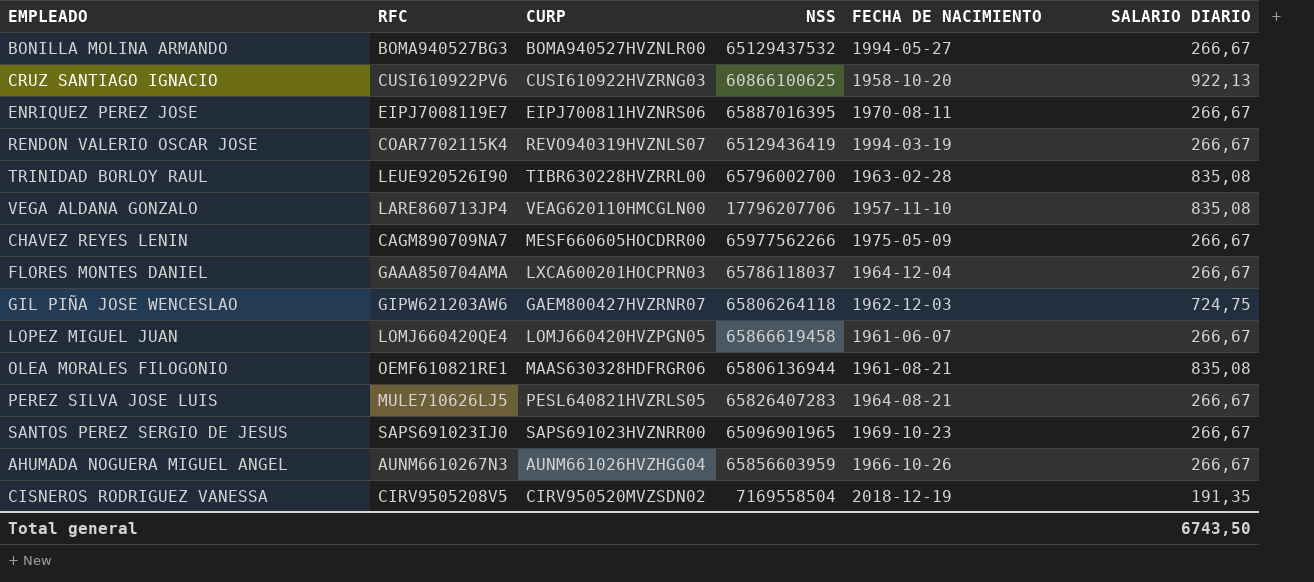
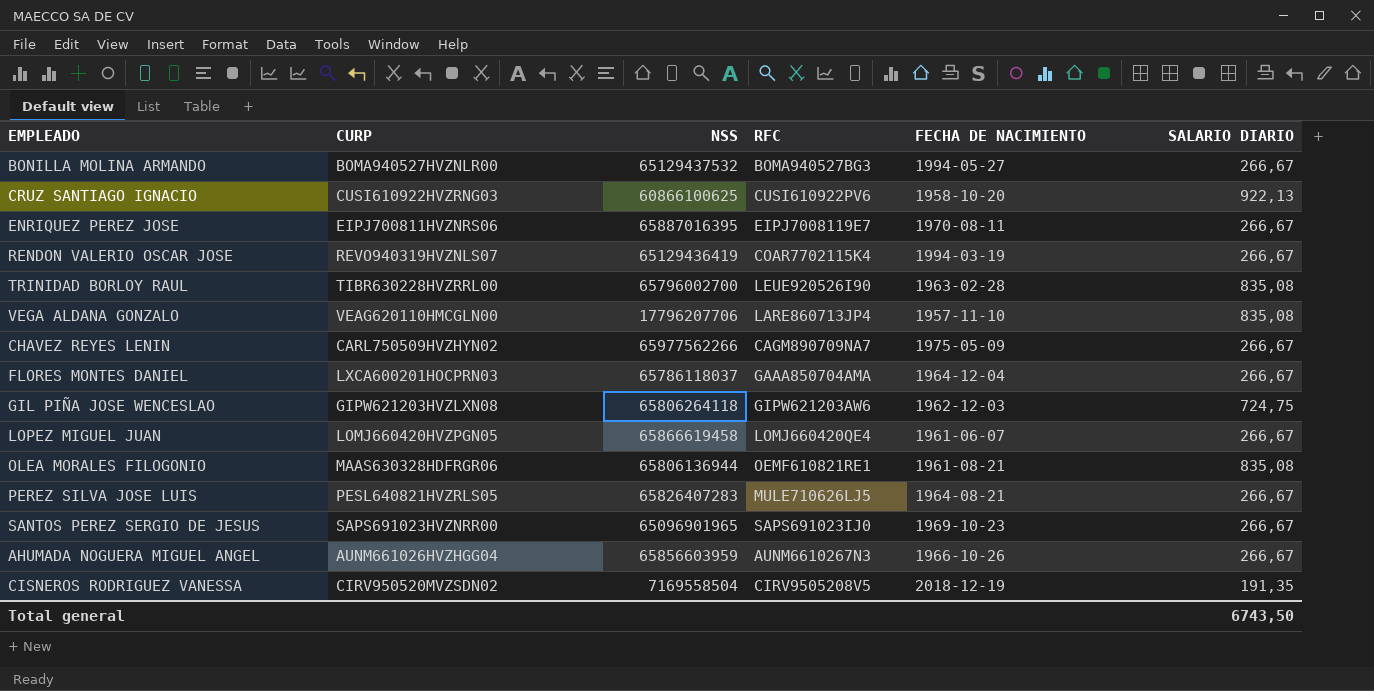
column RFC | position: 2 -> 4
CHAVEZ REYES LENIN | CURP: MESF660605HOCDRR00 -> CARL750509HVZHYN02
GIL PIÑA JOSE WENCESLAO | CURP: GAEM800427HVZRNR07 -> GIPW621203HVZLXN08

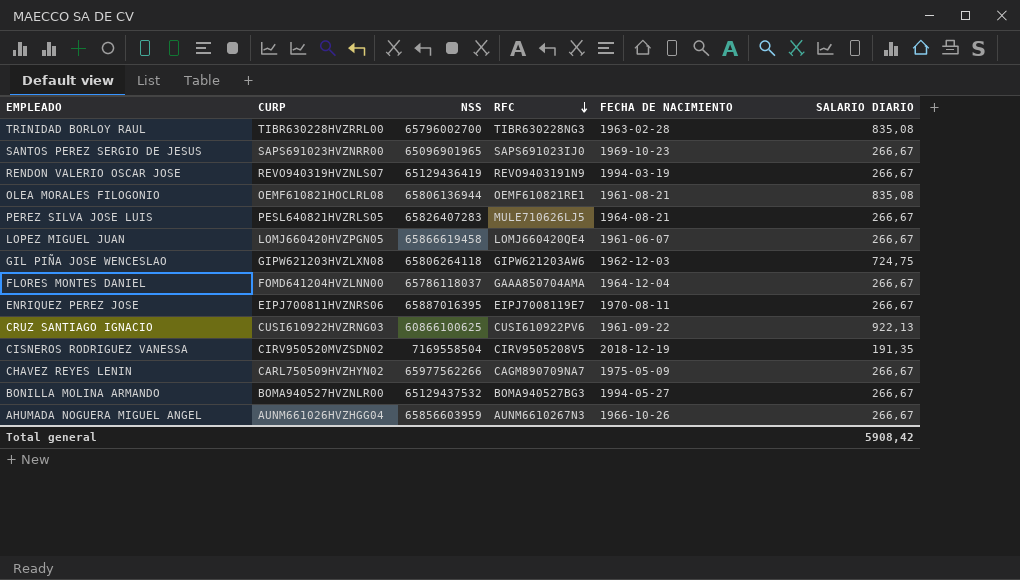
row order: none -> RFC descending
row VEGA ALDANA GONZALO: VEAG620110HMCGLN00 | 17796207706 | LARE860713JP4 | 1957-11-10 | 835,08 -> none
TRINIDAD BORLOY RAUL | RFC: LEUE920526I90 -> TIBR630228NG3
RENDON VALERIO OSCAR JOSE | RFC: COAR7702115K4 -> REVO9403191N9
OLEA MORALES FILOGONIO | CURP: MAAS630328HDFRGR06 -> OEMF610821HOCLRL08
FLORES MONTES DANIEL | CURP: LXCA600201HOCPRN03 -> FOMD641204HVZLNN00
CRUZ SANTIAGO IGNACIO | FECHA DE NACIMIENTO: 1958-10-20 -> 1961-09-22
Total general | SALARIO DIARIO: 6743,50 -> 5908,42

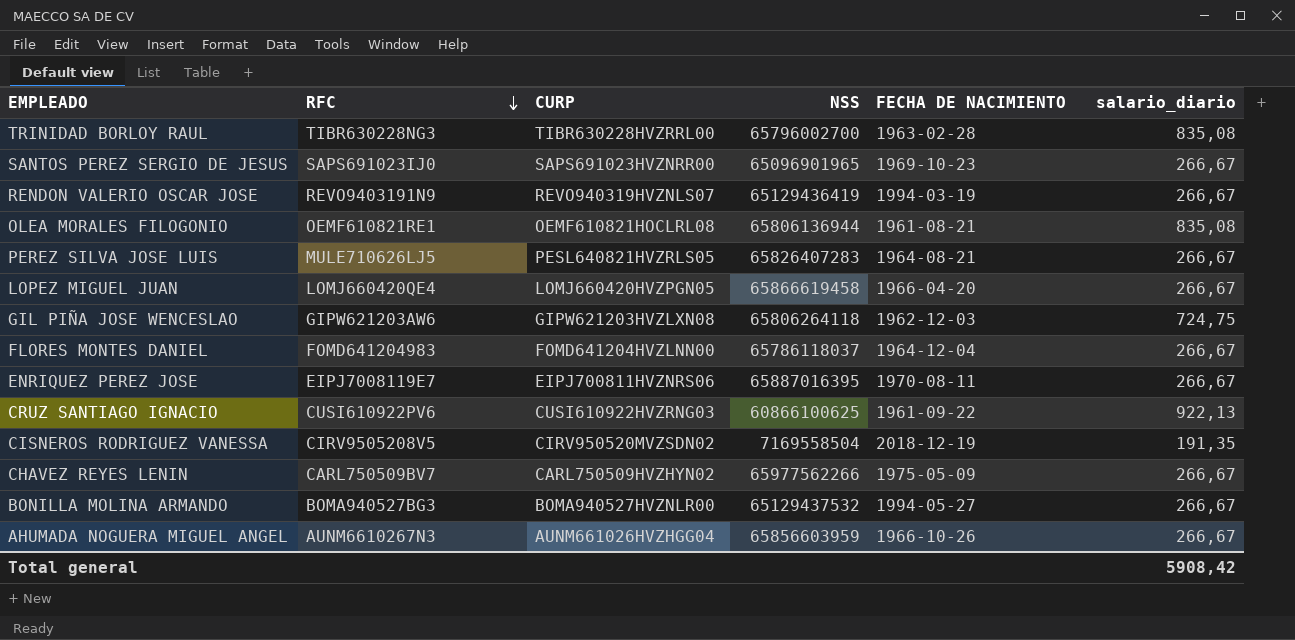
column RFC | position: 4 -> 2
column name: SALARIO DIARIO -> salario_diario
LOPEZ MIGUEL JUAN | FECHA DE NACIMIENTO: 1961-06-07 -> 1966-04-20
FLORES MONTES DANIEL | RFC: GAAA850704AMA -> FOMD641204983
CHAVEZ REYES LENIN | RFC: CAGM890709NA7 -> CARL750509BV7

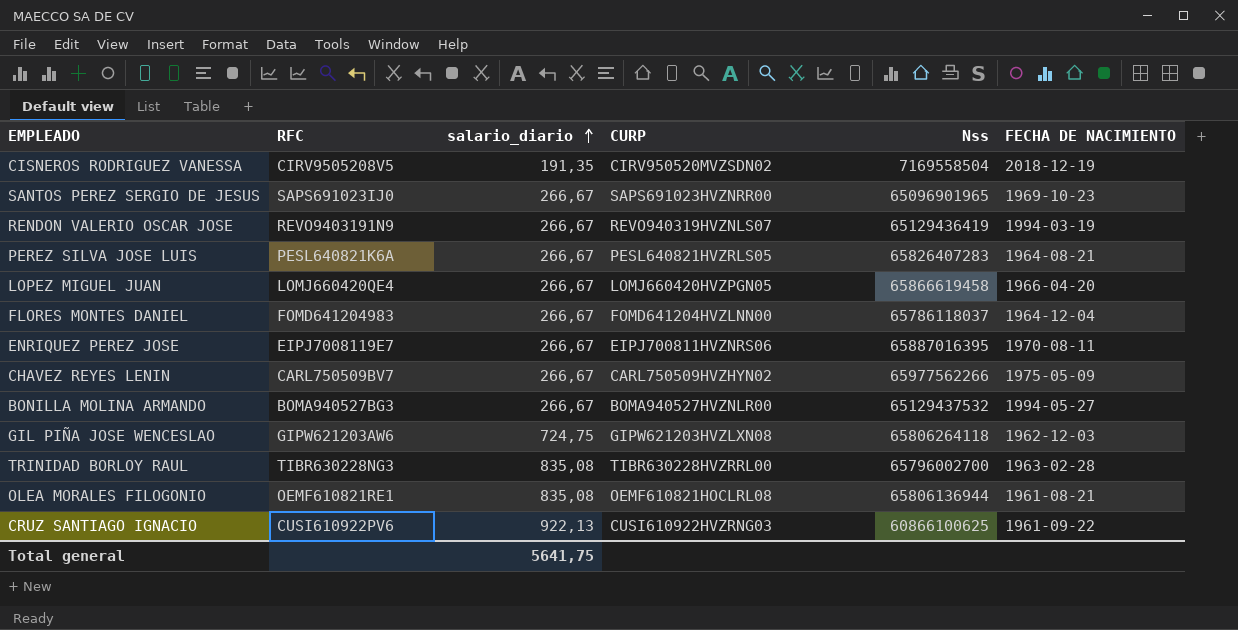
row order: RFC descending -> salario_diario ascending
column salario_diario | position: 6 -> 3
column name: NSS -> Nss
row AHUMADA NOGUERA MIGUEL ANGEL: AUNM6610267N3 | AUNM661026HVZHGG04 | 65856603959 | 1966-10-26 | 266,67 -> none
PEREZ SILVA JOSE LUIS | RFC: MULE710626LJ5 -> PESL640821K6A
Total general | salario_diario: 5908,42 -> 5641,75

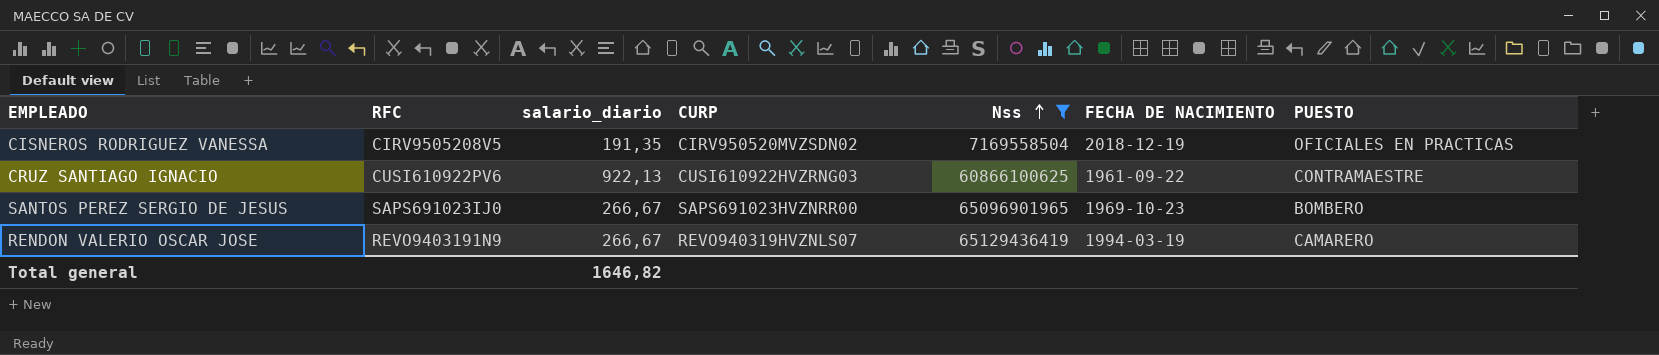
filter: none -> Nss <= 65129436419
row order: salario_diario ascending -> Nss ascending
column PUESTO | position: none -> 7
Total general | salario_diario: 5641,75 -> 1646,82

